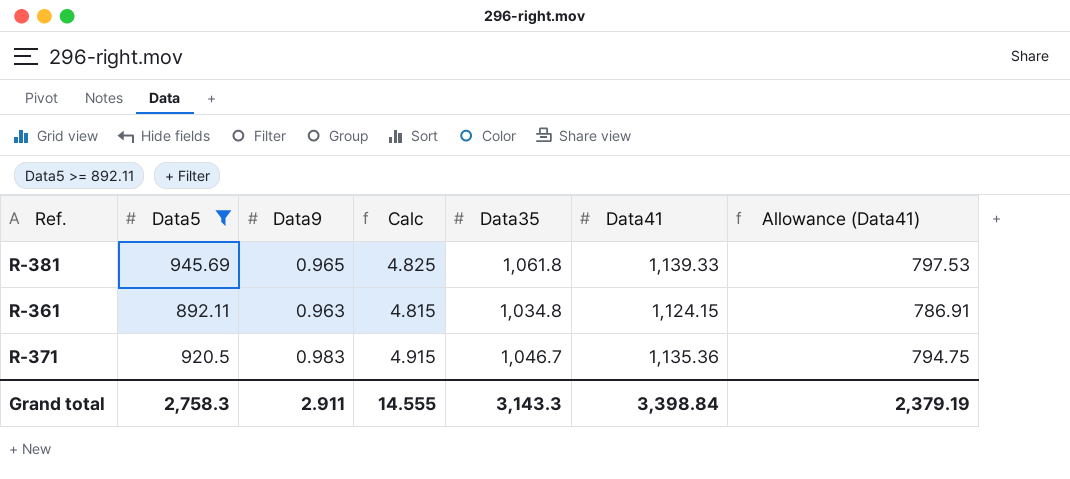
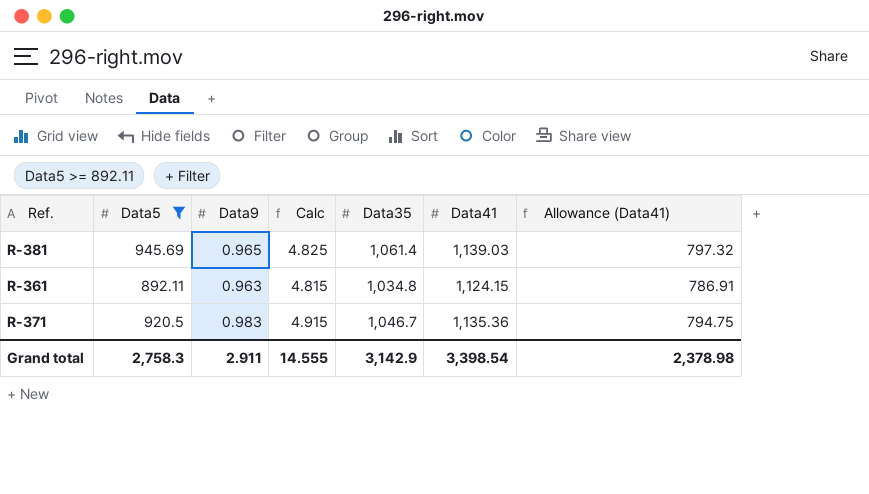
R-381 | Data35: 1,061.8 -> 1,061.4
R-381 | Data41: 1,139.33 -> 1,139.03
R-381 | Allowance (Data41): 797.53 -> 797.32
Grand total | Data35: 3,143.3 -> 3,142.9
Grand total | Data41: 3,398.84 -> 3,398.54
Grand total | Allowance (Data41): 2,379.19 -> 2,378.98

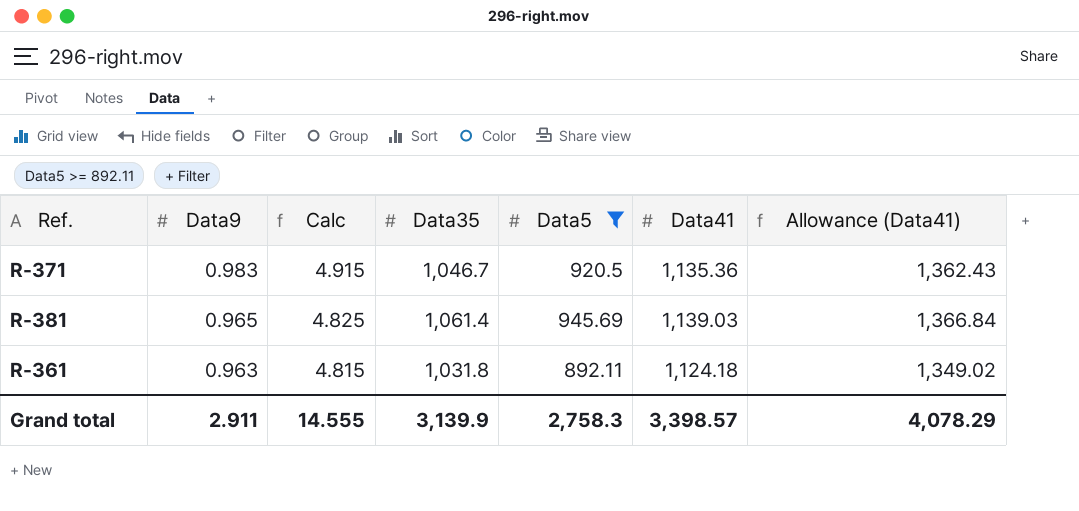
row order: none -> Data9 descending
column Data5 | position: 2 -> 5
column Allowance (Data41) | formula: [Data41] * 0.7 -> [Data41] * 1.2
R-361 | Data35: 1,034.8 -> 1,031.8
R-361 | Data41: 1,124.15 -> 1,124.18
Grand total | Data35: 3,142.9 -> 3,139.9
Grand total | Data41: 3,398.54 -> 3,398.57
Grand total | Allowance (Data41): 2,378.98 -> 4,078.29

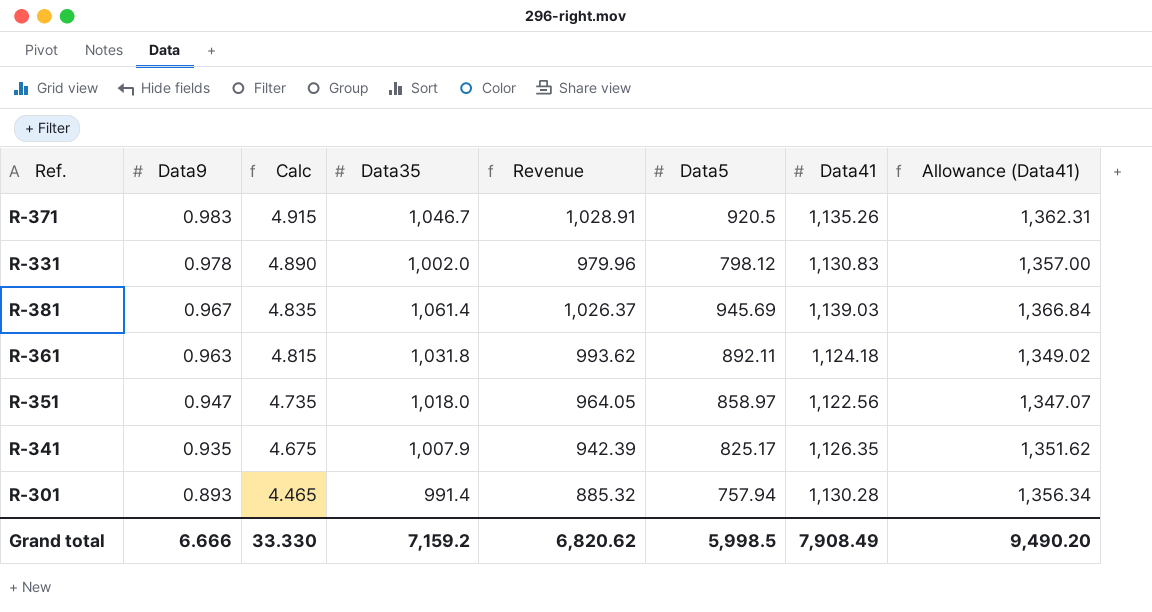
filter: Data5 >= 892.11 -> none
column Revenue | formula: none -> [Data9] * [Data35]
R-371 | Data41: 1,135.36 -> 1,135.26
R-371 | Allowance (Data41): 1,362.43 -> 1,362.31
R-381 | Data9: 0.965 -> 0.967
R-381 | Calc: 4.825 -> 4.835
Grand total | Data9: 2.911 -> 6.666
Grand total | Calc: 14.555 -> 33.330
Grand total | Data35: 3,139.9 -> 7,159.2
Grand total | Data5: 2,758.3 -> 5,998.5
Grand total | Data41: 3,398.57 -> 7,908.49
Grand total | Allowance (Data41): 4,078.29 -> 9,490.20

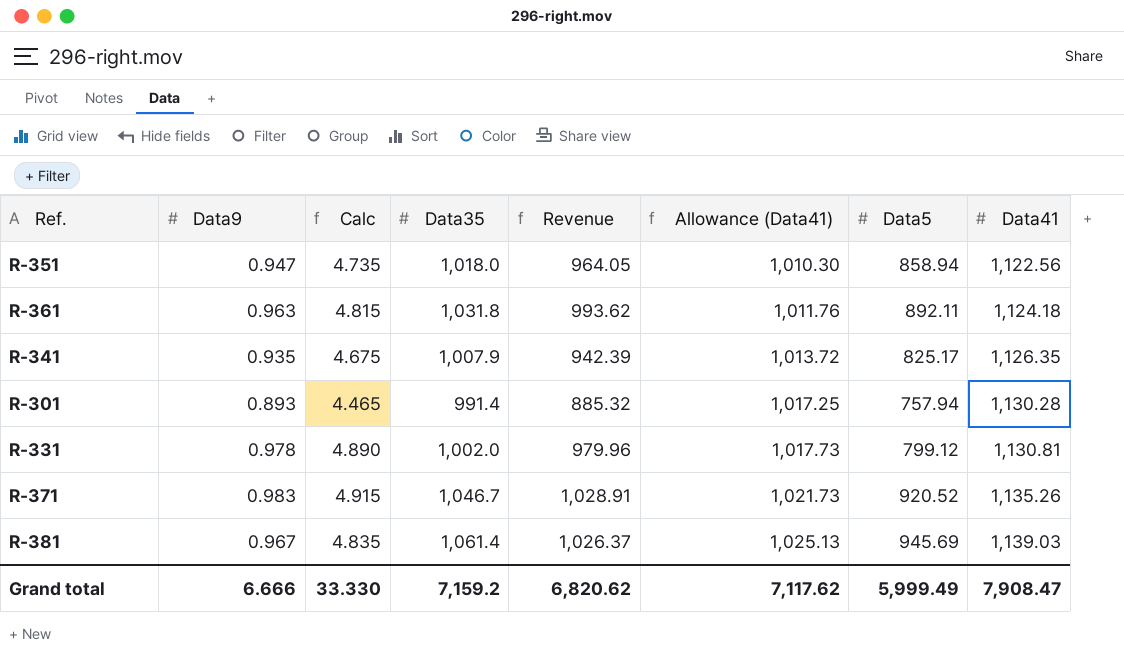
row order: Data9 descending -> Allowance (Data41) ascending
column Allowance (Data41) | formula: [Data41] * 1.2 -> [Data41] * 0.9
column Allowance (Data41) | position: 8 -> 6
R-351 | Data5: 858.97 -> 858.94
R-331 | Data5: 798.12 -> 799.12
R-331 | Data41: 1,130.83 -> 1,130.81
R-371 | Data5: 920.5 -> 920.52
Grand total | Allowance (Data41): 9,490.20 -> 7,117.62
Grand total | Data5: 5,998.5 -> 5,999.49
Grand total | Data41: 7,908.49 -> 7,908.47

